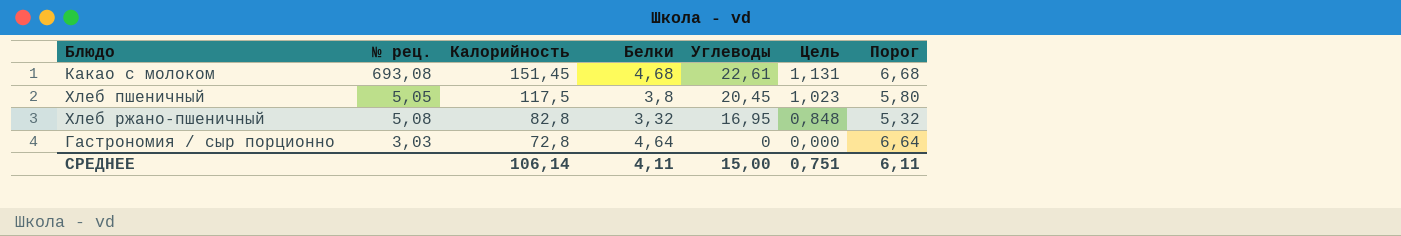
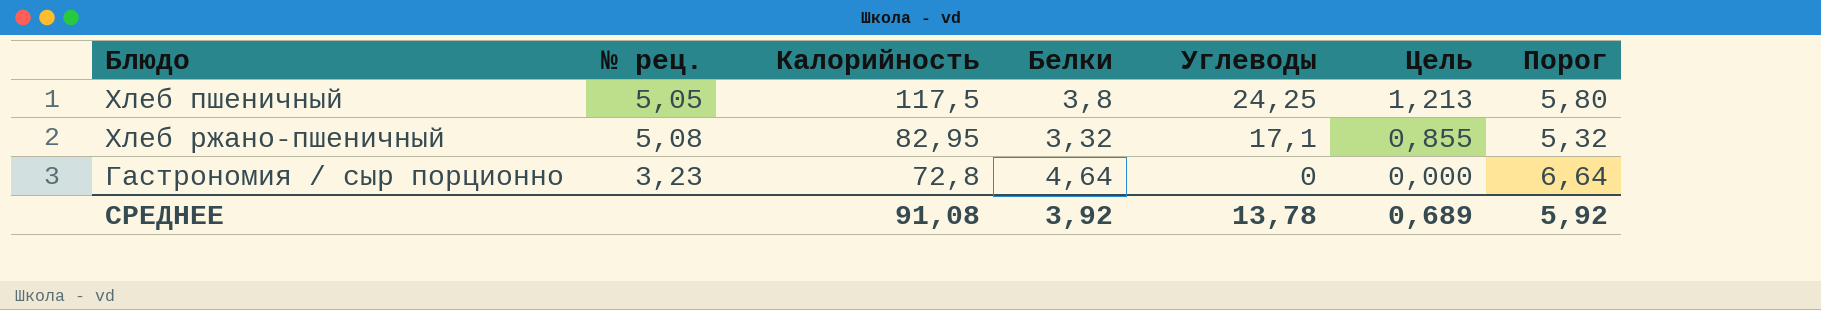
row Какао с молоком: 693,08 | 151,45 | 4,68 | 22,61 | 1,131 | 6,68 -> none
Хлеб пшеничный | Углеводы: 20,45 -> 24,25
Хлеб пшеничный | Цель: 1,023 -> 1,213
Хлеб ржано-пшеничный | Калорийность: 82,8 -> 82,95
Хлеб ржано-пшеничный | Углеводы: 16,95 -> 17,1
Хлеб ржано-пшеничный | Цель: 0,848 -> 0,855
Гастрономия / сыр порционно | № рец.: 3,03 -> 3,23
СРЕДНЕЕ | Калорийность: 106,14 -> 91,08
СРЕДНЕЕ | Белки: 4,11 -> 3,92
СРЕДНЕЕ | Углеводы: 15,00 -> 13,78
СРЕДНЕЕ | Цель: 0,751 -> 0,689
СРЕДНЕЕ | Порог: 6,11 -> 5,92

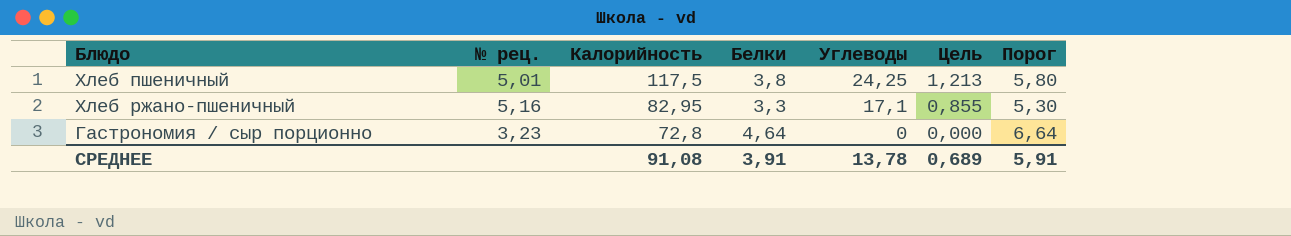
Хлеб пшеничный | № рец.: 5,05 -> 5,01
Хлеб ржано-пшеничный | № рец.: 5,08 -> 5,16
Хлеб ржано-пшеничный | Белки: 3,32 -> 3,3
Хлеб ржано-пшеничный | Порог: 5,32 -> 5,30
СРЕДНЕЕ | Белки: 3,92 -> 3,91
СРЕДНЕЕ | Порог: 5,92 -> 5,91

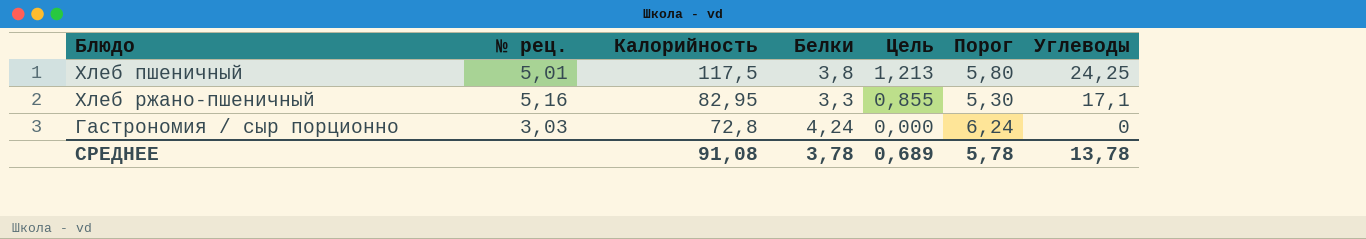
column Углеводы | position: 5 -> 7
Гастрономия / сыр порционно | № рец.: 3,23 -> 3,03
Гастрономия / сыр порционно | Белки: 4,64 -> 4,24
Гастрономия / сыр порционно | Порог: 6,64 -> 6,24
СРЕДНЕЕ | Белки: 3,91 -> 3,78
СРЕДНЕЕ | Порог: 5,91 -> 5,78

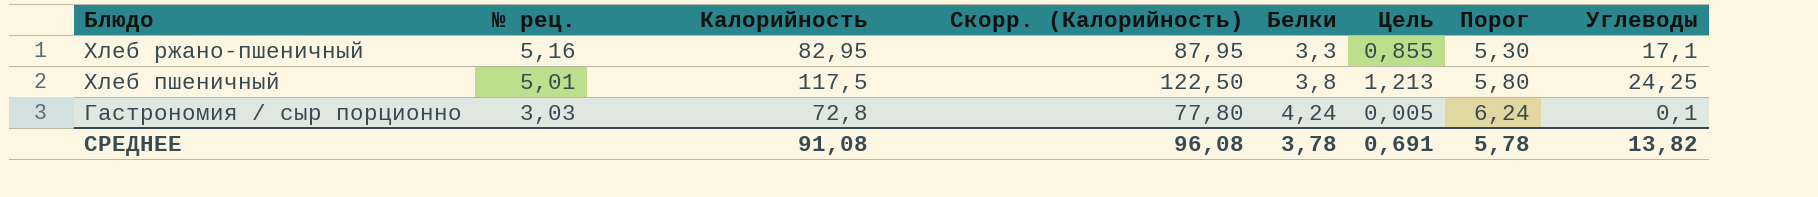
row order: Калорийность descending -> Блюдо descending
column Скорр. (Калорийность) | formula: none -> [Калорийность] + 5
Гастрономия / сыр порционно | Цель: 0,000 -> 0,005
Гастрономия / сыр порционно | Углеводы: 0 -> 0,1
СРЕДНЕЕ | Цель: 0,689 -> 0,691
СРЕДНЕЕ | Углеводы: 13,78 -> 13,82

